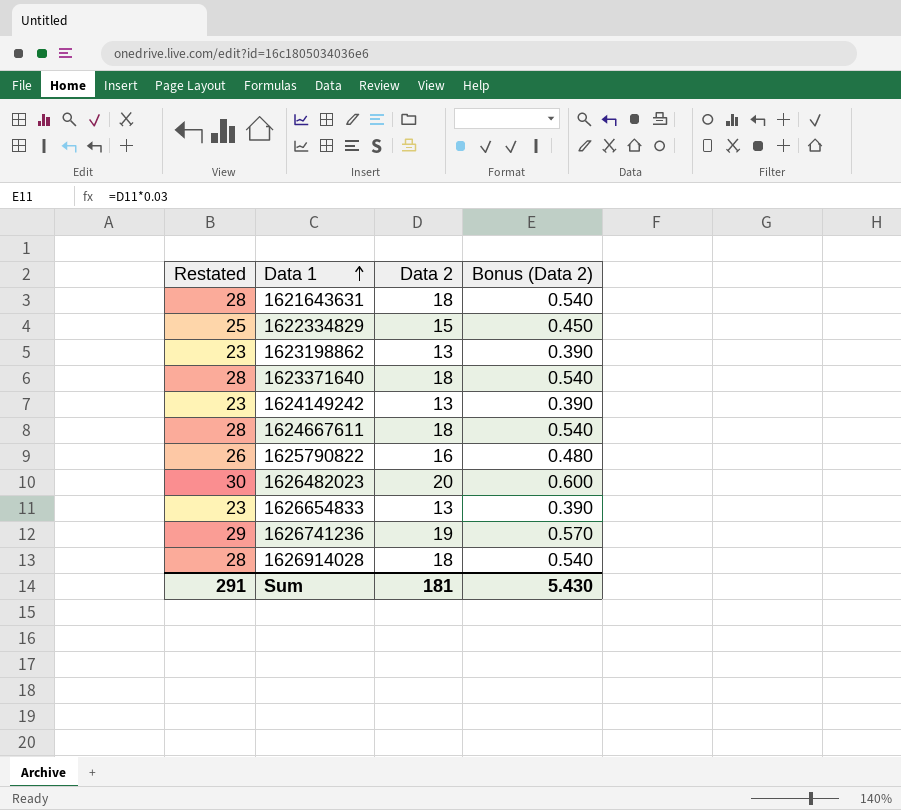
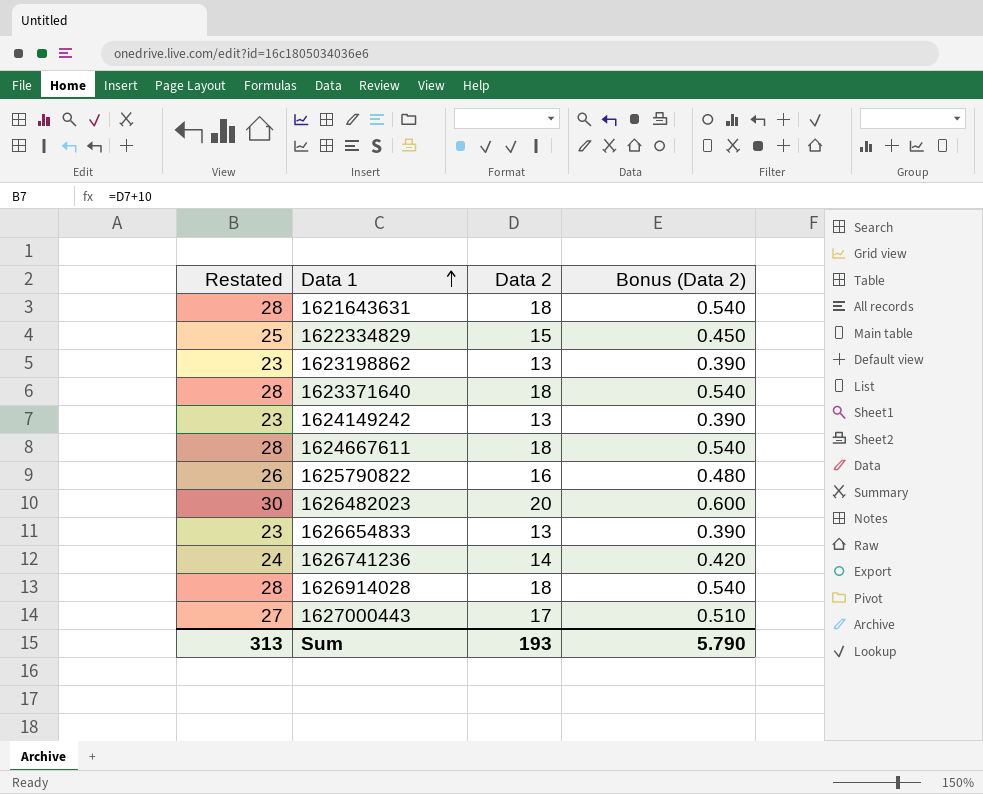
1626741236 | Restated: 29 -> 24
1626741236 | Data 2: 19 -> 14
1626741236 | Bonus (Data 2): 0.570 -> 0.420
row 1627000443: none -> 27 | 17 | 0.510
Sum | Restated: 291 -> 313
Sum | Data 2: 181 -> 193
Sum | Bonus (Data 2): 5.430 -> 5.790

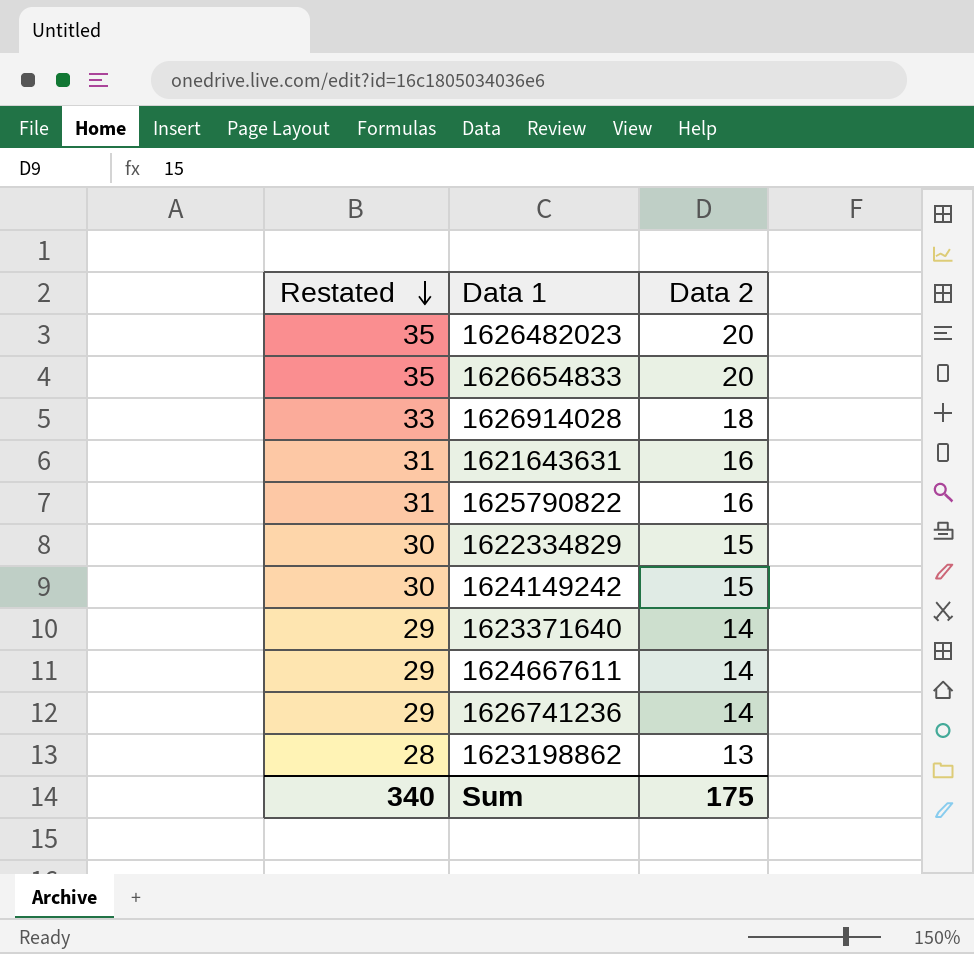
row order: Data 1 ascending -> Restated descending
column Bonus (Data 2) | formula: [Data 2] * 0.03 -> none
column Restated | formula: [Data 2] + 10 -> [Data 2] + 15
row 1627000443: 27 | 17 | 0.510 -> none
1626654833 | Data 2: 13 -> 20
1621643631 | Data 2: 18 -> 16
1624149242 | Data 2: 13 -> 15
1623371640 | Data 2: 18 -> 14
1624667611 | Data 2: 18 -> 14
Sum | Restated: 313 -> 340
Sum | Data 2: 193 -> 175

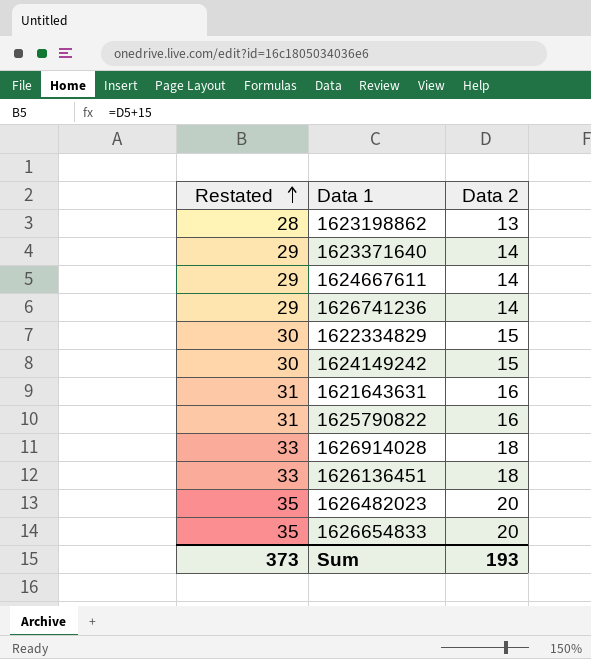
row order: Restated descending -> Restated ascending
row 1626136451: none -> 33 | 18
Sum | Restated: 340 -> 373
Sum | Data 2: 175 -> 193

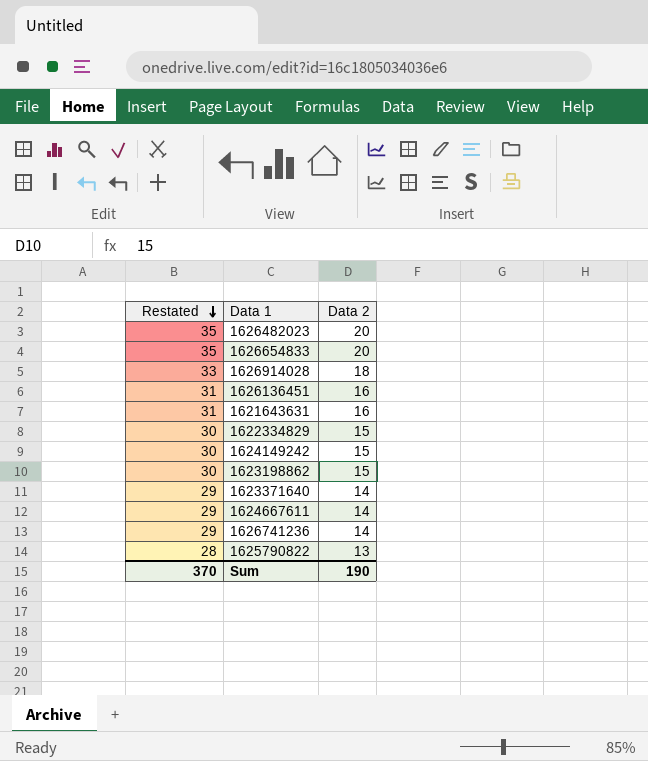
row order: Restated ascending -> Restated descending
1626136451 | Restated: 33 -> 31
1626136451 | Data 2: 18 -> 16
1623198862 | Restated: 28 -> 30
1623198862 | Data 2: 13 -> 15
1625790822 | Restated: 31 -> 28
1625790822 | Data 2: 16 -> 13
Sum | Restated: 373 -> 370
Sum | Data 2: 193 -> 190

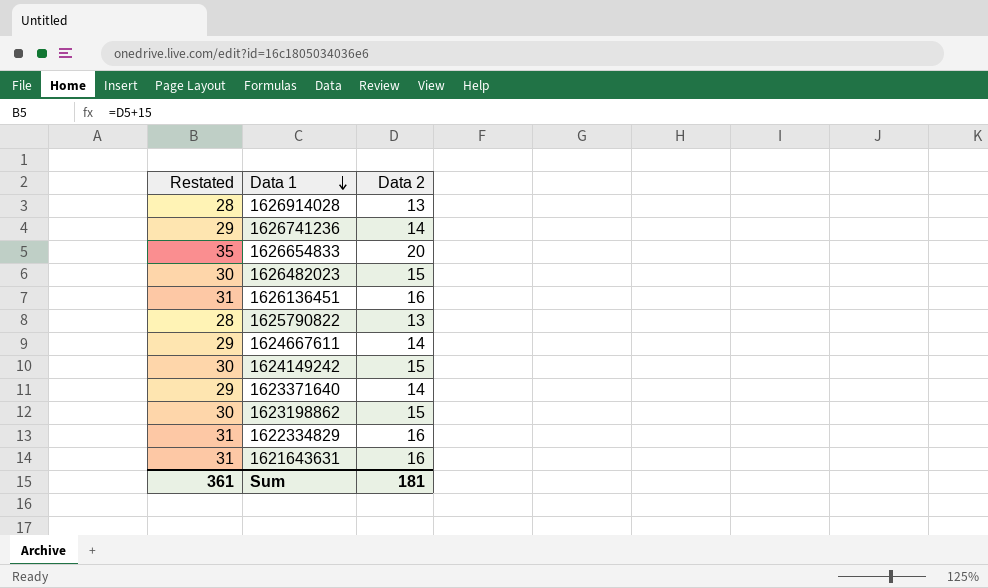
row order: Restated descending -> Data 1 descending
1626914028 | Restated: 33 -> 28
1626914028 | Data 2: 18 -> 13
1626482023 | Restated: 35 -> 30
1626482023 | Data 2: 20 -> 15
1622334829 | Restated: 30 -> 31
1622334829 | Data 2: 15 -> 16
Sum | Restated: 370 -> 361
Sum | Data 2: 190 -> 181

